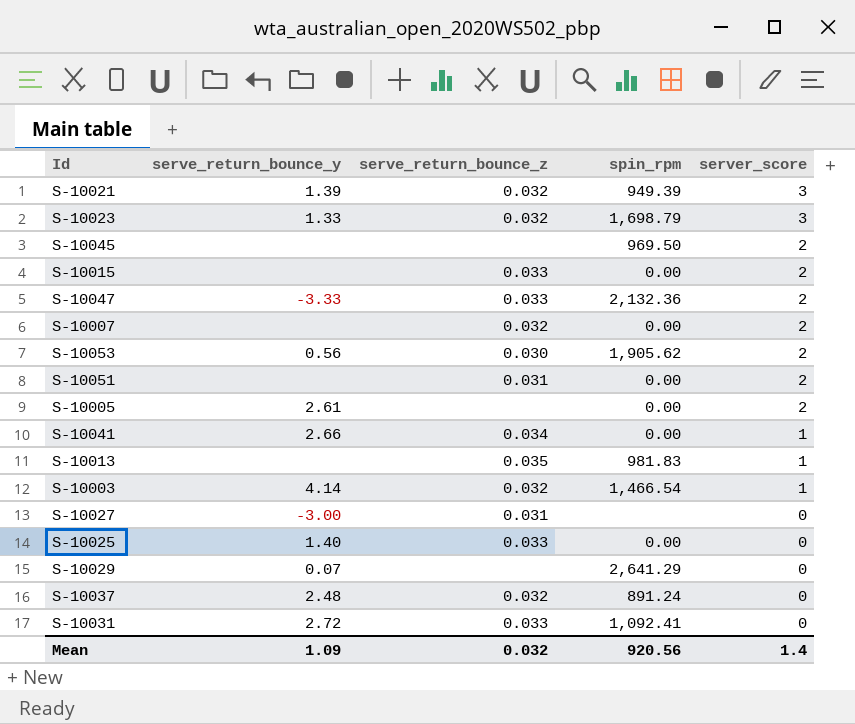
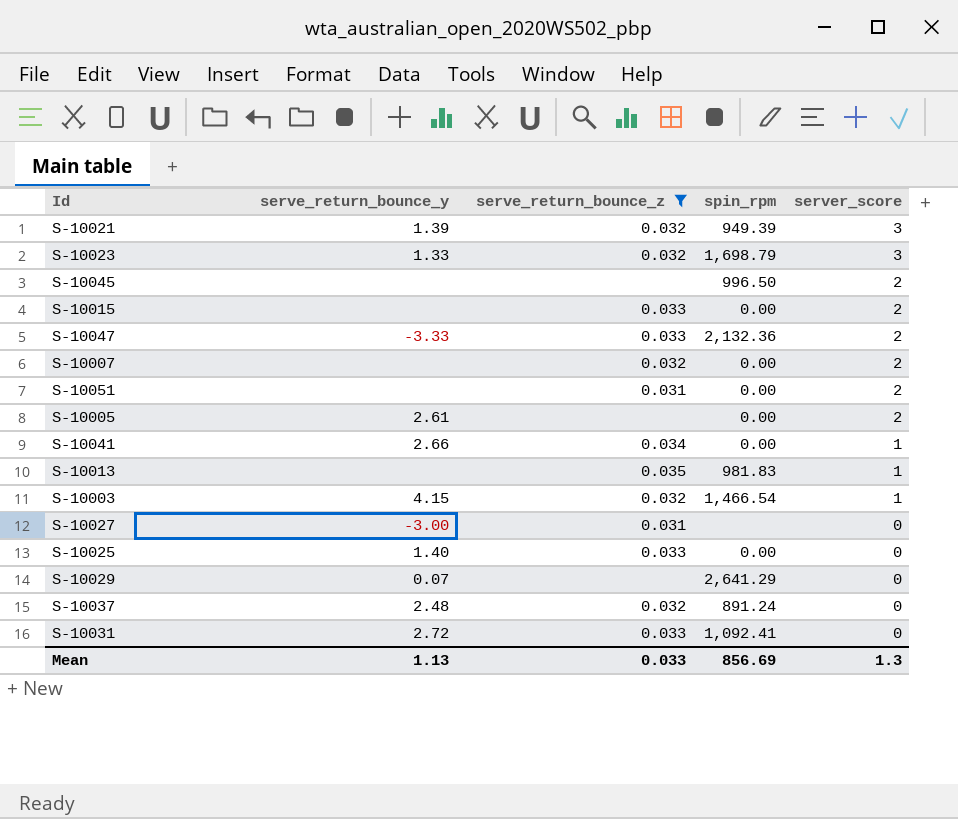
filter: none -> serve_return_bounce_z != 0.030
S-10045 | spin_rpm: 969.50 -> 996.50
S-10003 | serve_return_bounce_y: 4.14 -> 4.15
Mean | serve_return_bounce_y: 1.09 -> 1.13
Mean | serve_return_bounce_z: 0.032 -> 0.033
Mean | spin_rpm: 920.56 -> 856.69
Mean | server_score: 1.4 -> 1.3

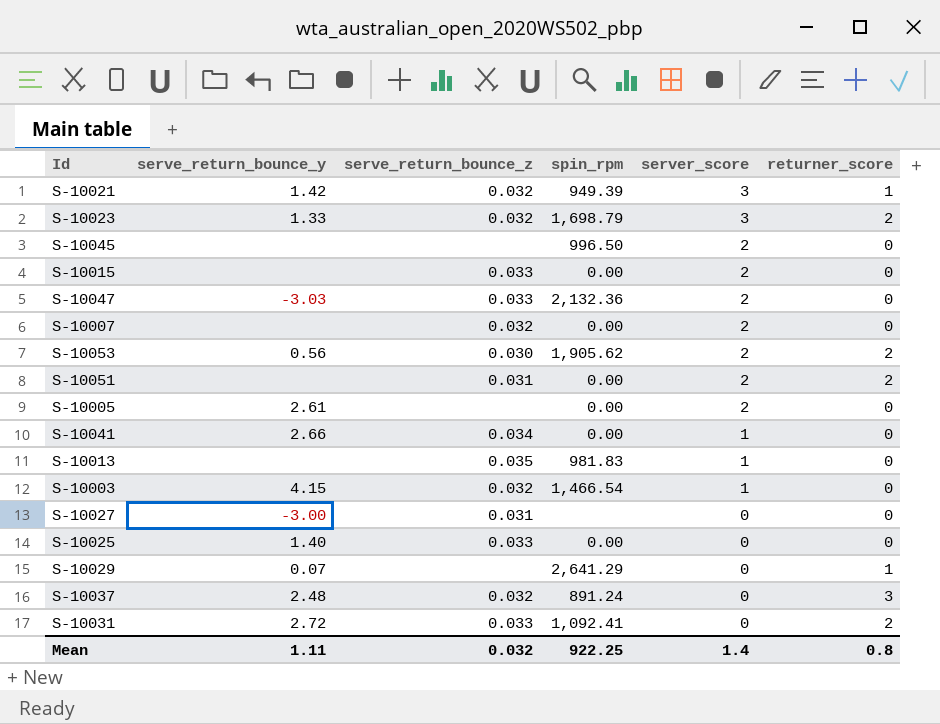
filter: serve_return_bounce_z != 0.030 -> none
column returner_score | position: none -> 6
S-10021 | serve_return_bounce_y: 1.39 -> 1.42
S-10047 | serve_return_bounce_y: -3.33 -> -3.03
Mean | serve_return_bounce_y: 1.13 -> 1.11
Mean | serve_return_bounce_z: 0.033 -> 0.032
Mean | spin_rpm: 856.69 -> 922.25
Mean | server_score: 1.3 -> 1.4

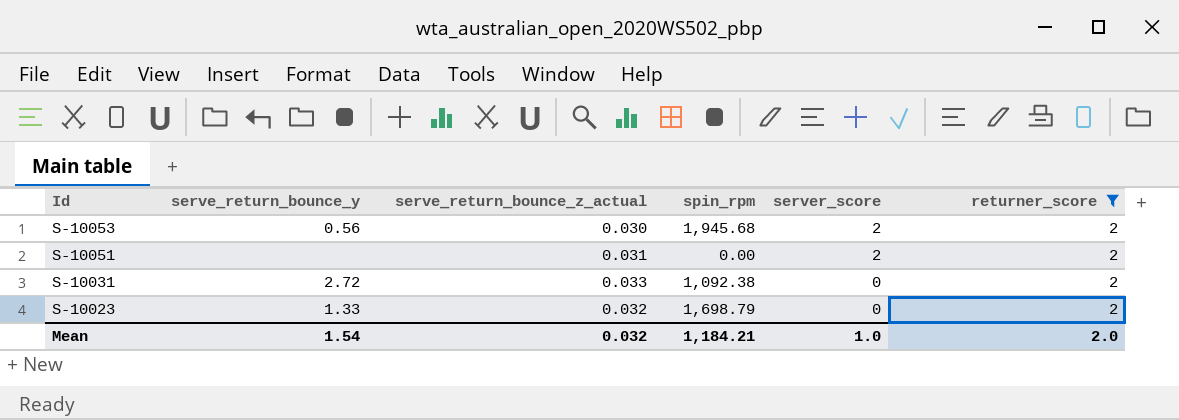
filter: none -> returner_score = 2
row order: server_score descending -> Id descending
column name: serve_return_bounce_z -> serve_return_bounce_z_actual
S-10053 | spin_rpm: 1,905.62 -> 1,945.68
S-10031 | spin_rpm: 1,092.41 -> 1,092.38
S-10023 | server_score: 3 -> 0
Mean | serve_return_bounce_y: 1.11 -> 1.54
Mean | spin_rpm: 922.25 -> 1,184.21
Mean | server_score: 1.4 -> 1.0
Mean | returner_score: 0.8 -> 2.0

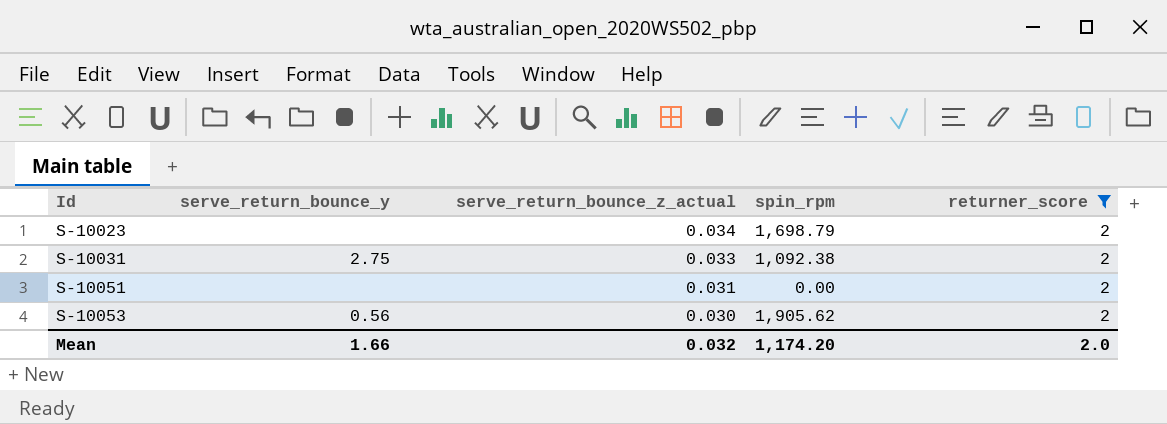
row order: Id descending -> Id ascending
column server_score | position: 5 -> none
S-10023 | serve_return_bounce_y: 1.33 -> none
S-10023 | serve_return_bounce_z_actual: 0.032 -> 0.034
S-10031 | serve_return_bounce_y: 2.72 -> 2.75
S-10053 | spin_rpm: 1,945.68 -> 1,905.62
Mean | serve_return_bounce_y: 1.54 -> 1.66
Mean | spin_rpm: 1,184.21 -> 1,174.20

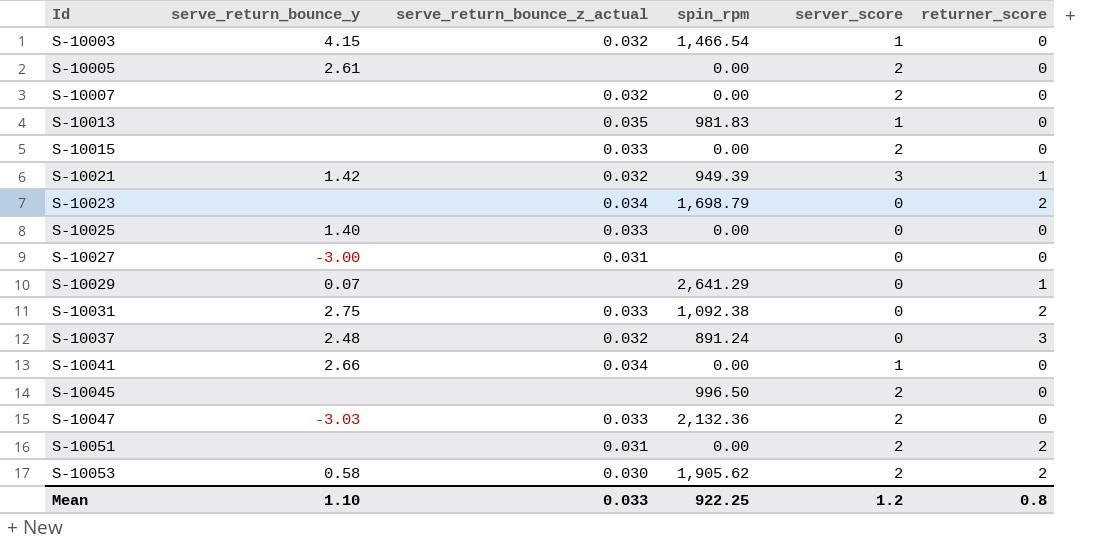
filter: returner_score = 2 -> none
column server_score | position: none -> 5
S-10053 | serve_return_bounce_y: 0.56 -> 0.58
Mean | serve_return_bounce_y: 1.66 -> 1.10
Mean | serve_return_bounce_z_actual: 0.032 -> 0.033
Mean | spin_rpm: 1,174.20 -> 922.25
Mean | returner_score: 2.0 -> 0.8

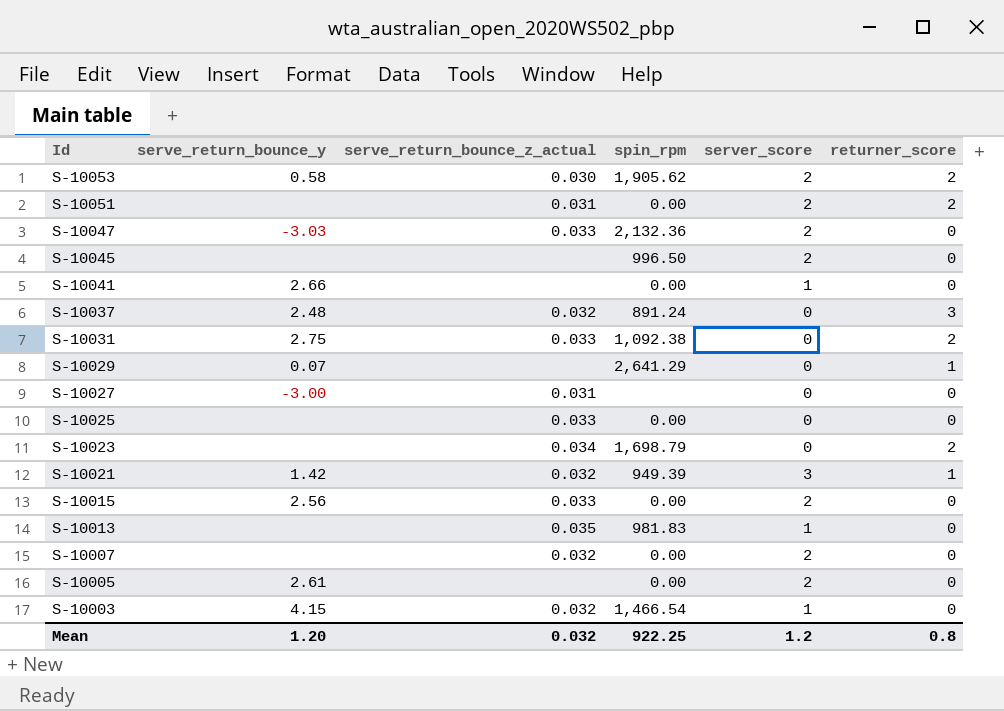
row order: Id ascending -> Id descending
S-10041 | serve_return_bounce_z_actual: 0.034 -> none
S-10025 | serve_return_bounce_y: 1.40 -> none
S-10015 | serve_return_bounce_y: none -> 2.56
Mean | serve_return_bounce_y: 1.10 -> 1.20
Mean | serve_return_bounce_z_actual: 0.033 -> 0.032

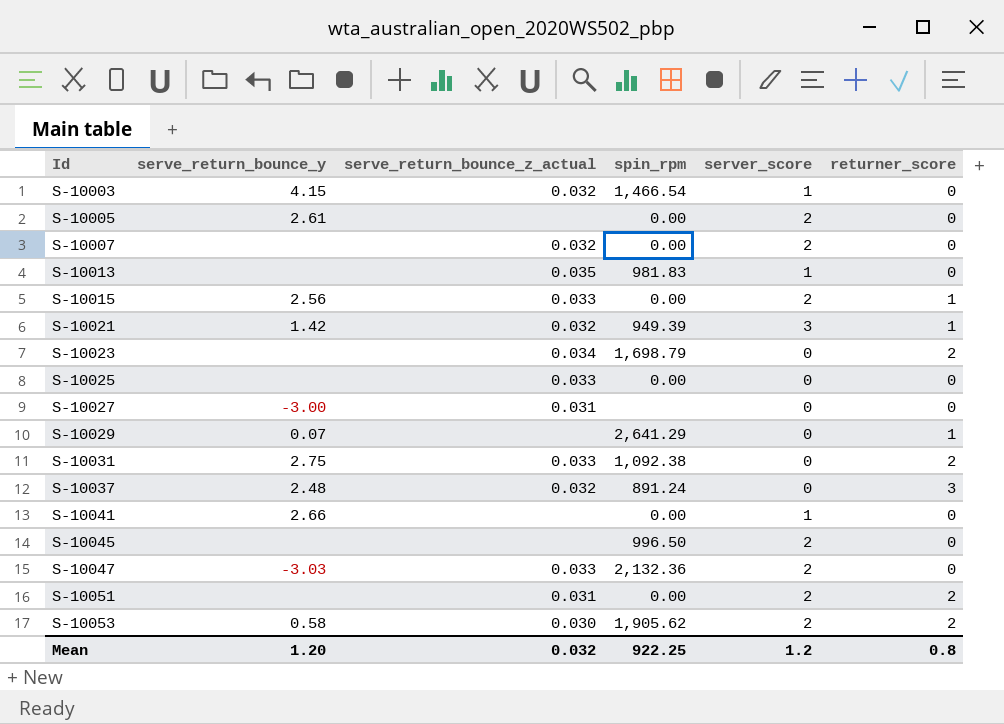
row order: Id descending -> Id ascending
S-10015 | returner_score: 0 -> 1

